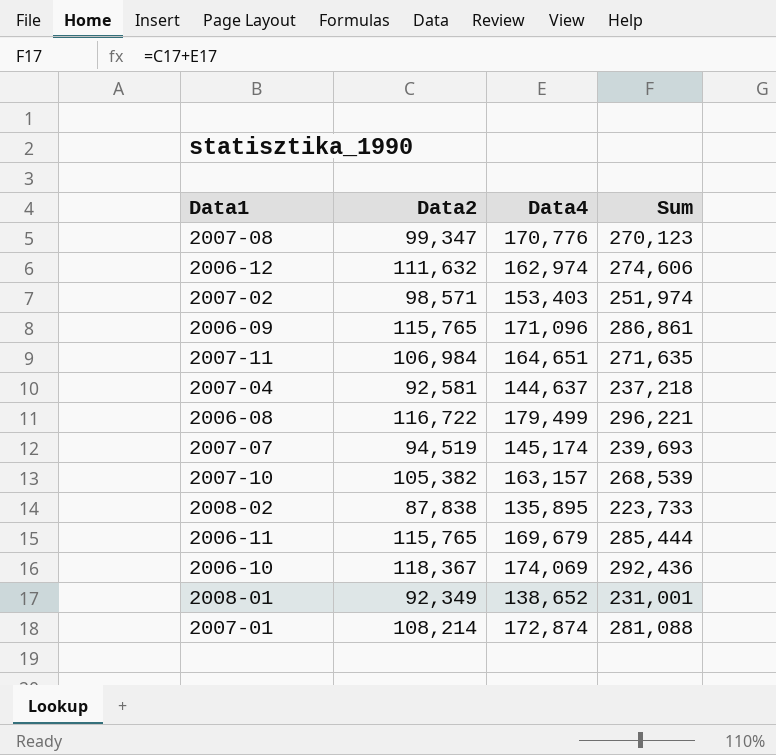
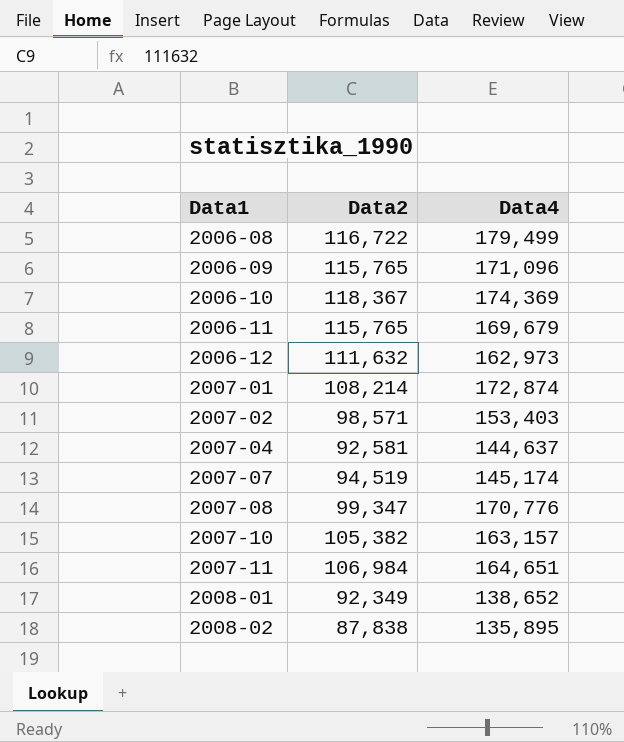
row order: none -> Data1 ascending
column Sum | formula: [Data2] + [Data4] -> none
2006-10 | Data4: 174,069 -> 174,369
2006-12 | Data4: 162,974 -> 162,973

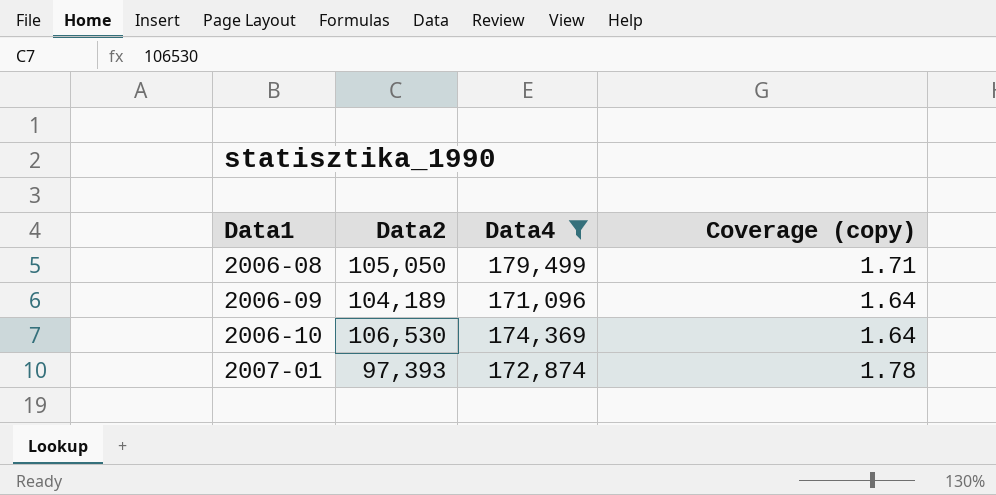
filter: none -> Data4 >= 171,096
column Coverage (copy) | formula: none -> [Data4] / [Data2]
2006-08 | Data2: 116,722 -> 105,050
2006-09 | Data2: 115,765 -> 104,189
2006-10 | Data2: 118,367 -> 106,530
2007-01 | Data2: 108,214 -> 97,393

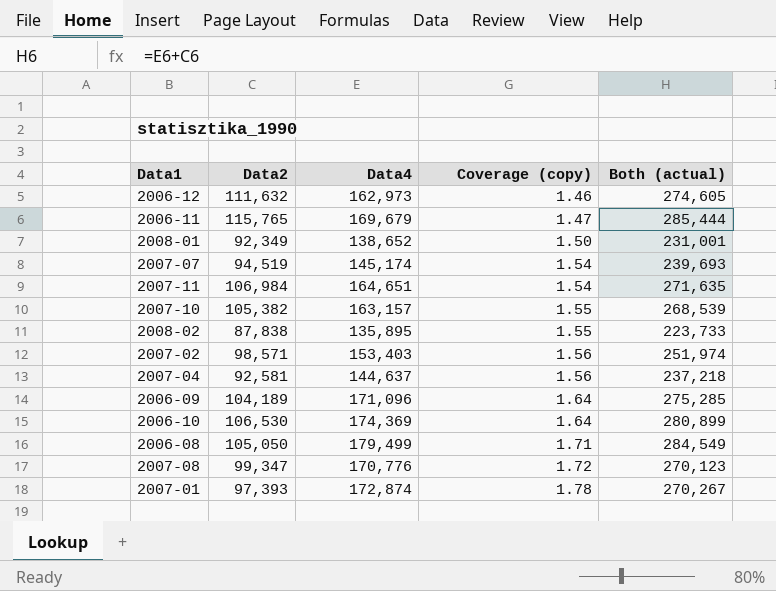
filter: Data4 >= 171,096 -> none
row order: Data1 ascending -> Coverage (copy) ascending
column Both (actual) | formula: none -> [Data2] + [Data4]

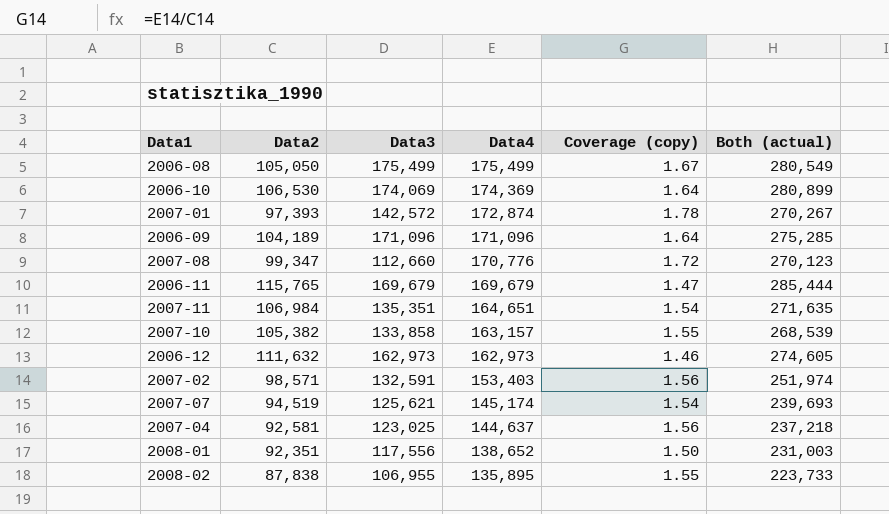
row order: Coverage (copy) ascending -> Data4 descending
column Data3 | position: none -> 3
2006-08 | Data4: 179,499 -> 175,499
2006-08 | Coverage (copy): 1.71 -> 1.67
2006-08 | Both (actual): 284,549 -> 280,549
2008-01 | Data2: 92,349 -> 92,351
2008-01 | Both (actual): 231,001 -> 231,003

